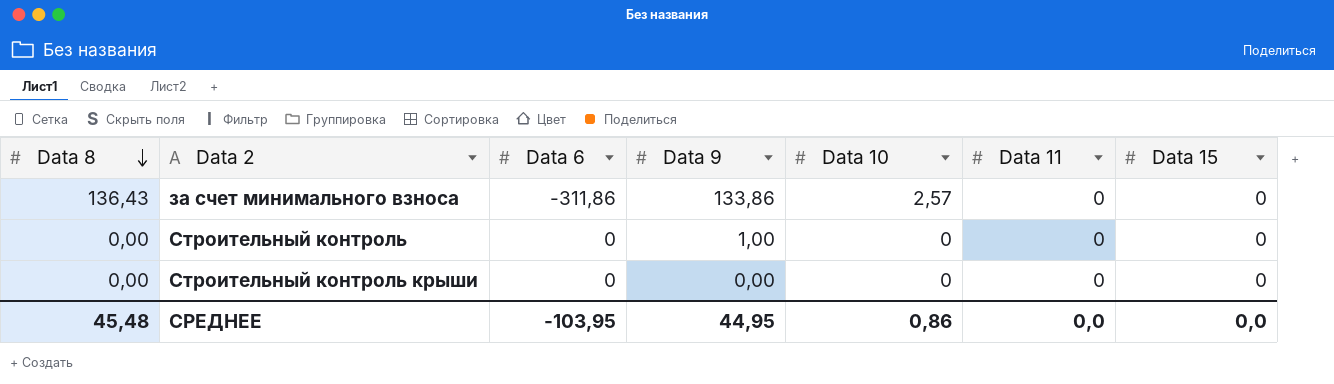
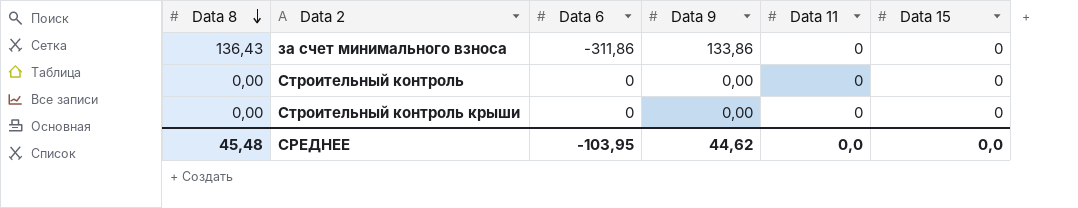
column Data 10 | position: 5 -> none
Строительный контроль | Data 9: 1,00 -> 0,00
СРЕДНЕЕ | Data 9: 44,95 -> 44,62

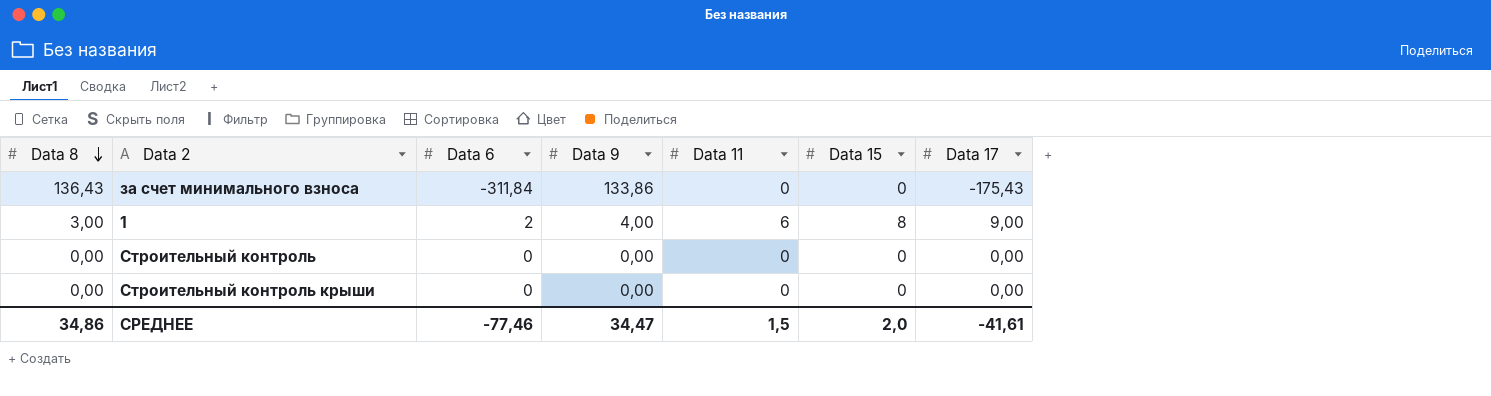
column Data 17 | position: none -> 7
за счет минимального взноса | Data 6: -311,86 -> -311,84
row 1: none -> 3,00 | 2 | 4,00 | 6 | 8 | 9,00
СРЕДНЕЕ | Data 8: 45,48 -> 34,86
СРЕДНЕЕ | Data 6: -103,95 -> -77,46
СРЕДНЕЕ | Data 9: 44,62 -> 34,47
СРЕДНЕЕ | Data 11: 0,0 -> 1,5
СРЕДНЕЕ | Data 15: 0,0 -> 2,0

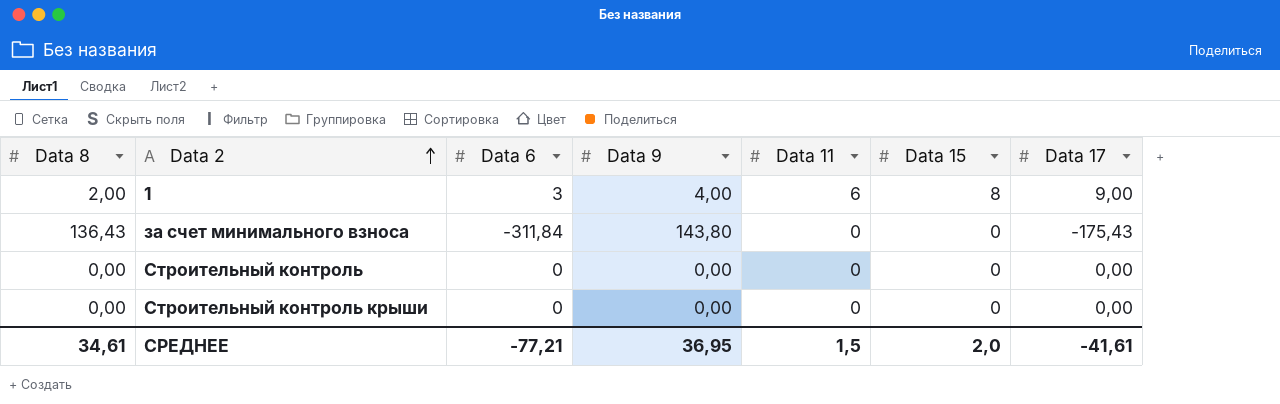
row order: Data 8 descending -> Data 2 ascending
1 | Data 8: 3,00 -> 2,00
1 | Data 6: 2 -> 3
за счет минимального взноса | Data 9: 133,86 -> 143,80
СРЕДНЕЕ | Data 8: 34,86 -> 34,61
СРЕДНЕЕ | Data 6: -77,46 -> -77,21
СРЕДНЕЕ | Data 9: 34,47 -> 36,95

